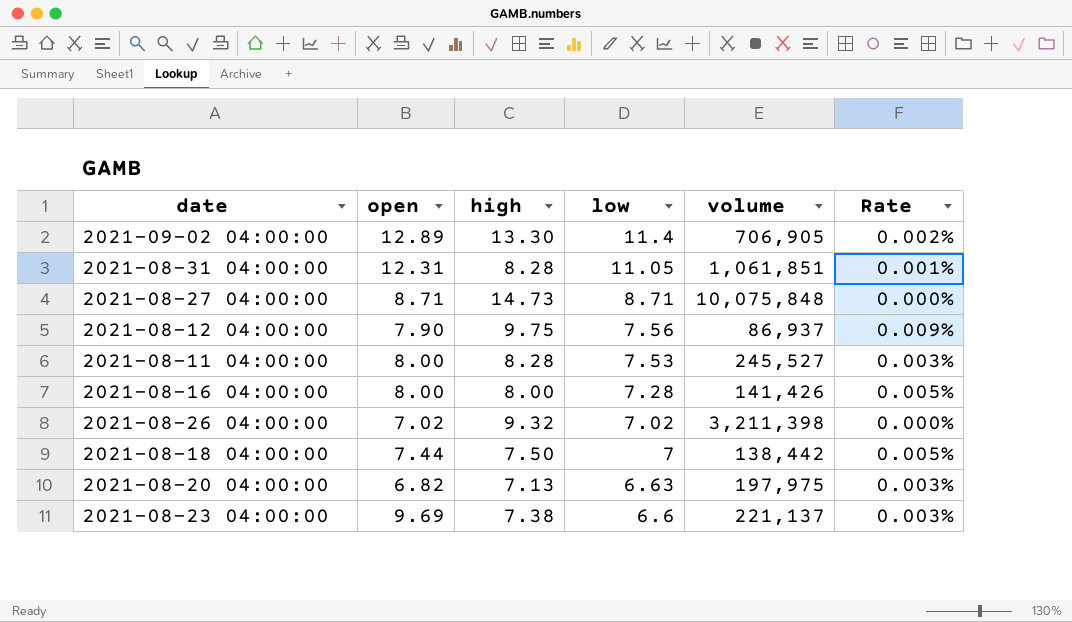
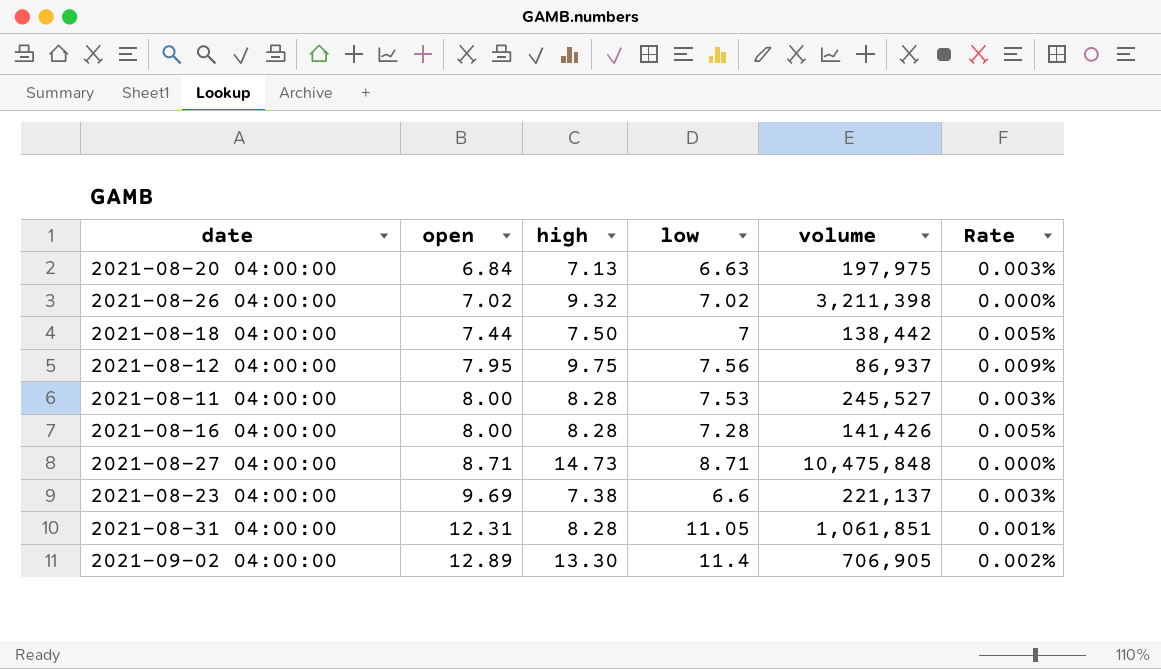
row order: low descending -> open ascending
2021-08-20 04:00:00 | open: 6.82 -> 6.84
2021-08-12 04:00:00 | open: 7.90 -> 7.95
2021-08-16 04:00:00 | high: 8.00 -> 8.28
2021-08-27 04:00:00 | volume: 10,075,848 -> 10,475,848

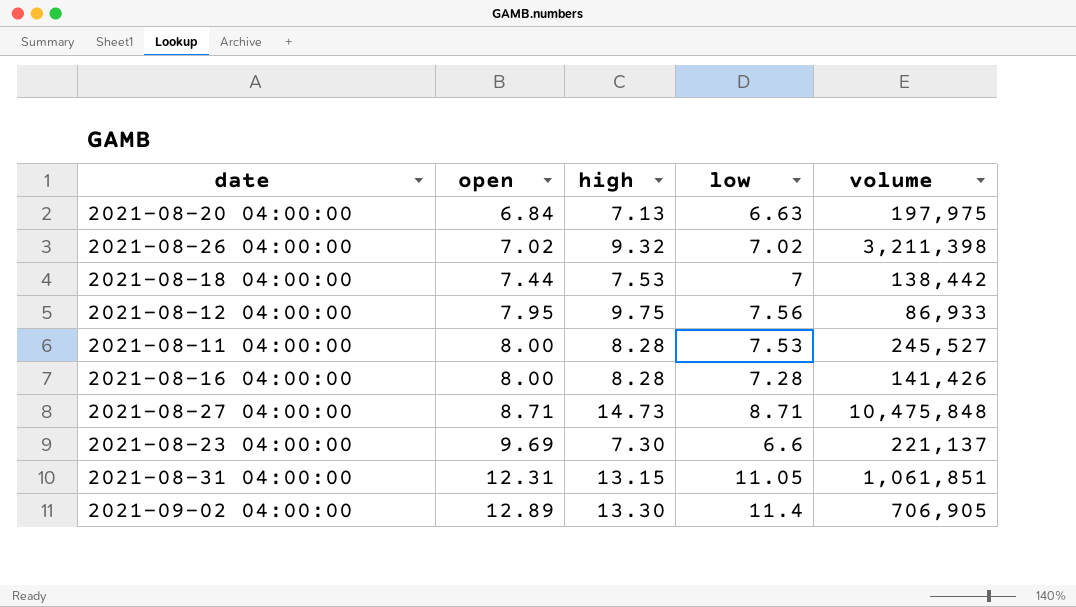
column Rate | formula: [low] / [volume] -> none
2021-08-18 04:00:00 | high: 7.50 -> 7.53
2021-08-12 04:00:00 | volume: 86,937 -> 86,933
2021-08-23 04:00:00 | high: 7.38 -> 7.30
2021-08-31 04:00:00 | high: 8.28 -> 13.15

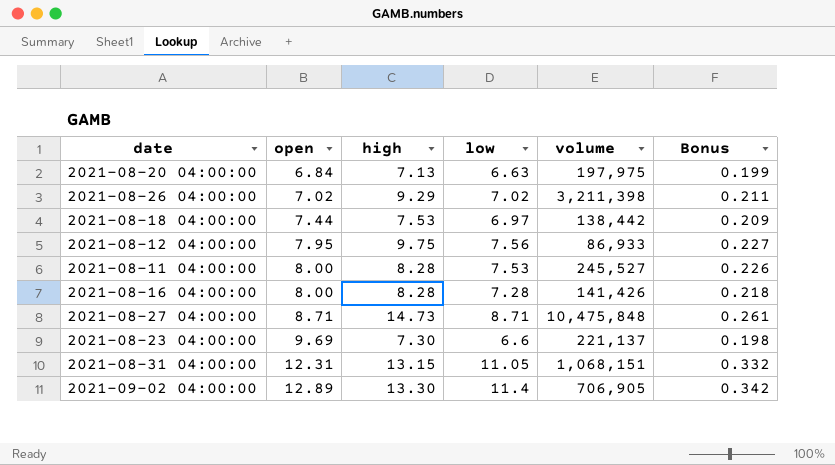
column Bonus | formula: none -> [low] * 0.03
2021-08-26 04:00:00 | high: 9.32 -> 9.29
2021-08-18 04:00:00 | low: 7 -> 6.97
2021-08-31 04:00:00 | volume: 1,061,851 -> 1,068,151

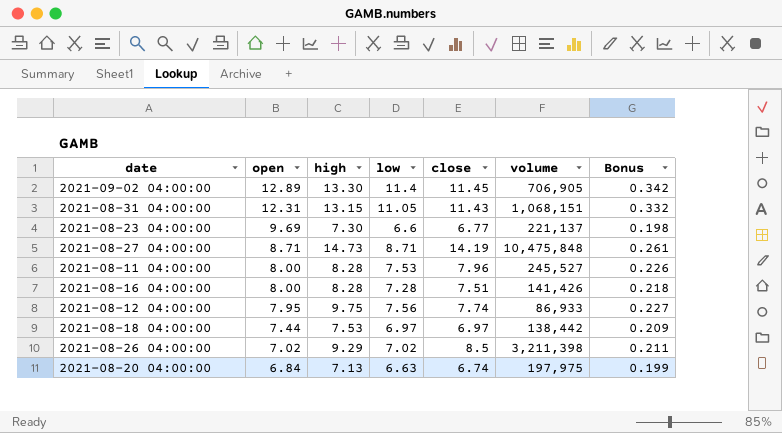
row order: open ascending -> open descending
column close | position: none -> 5

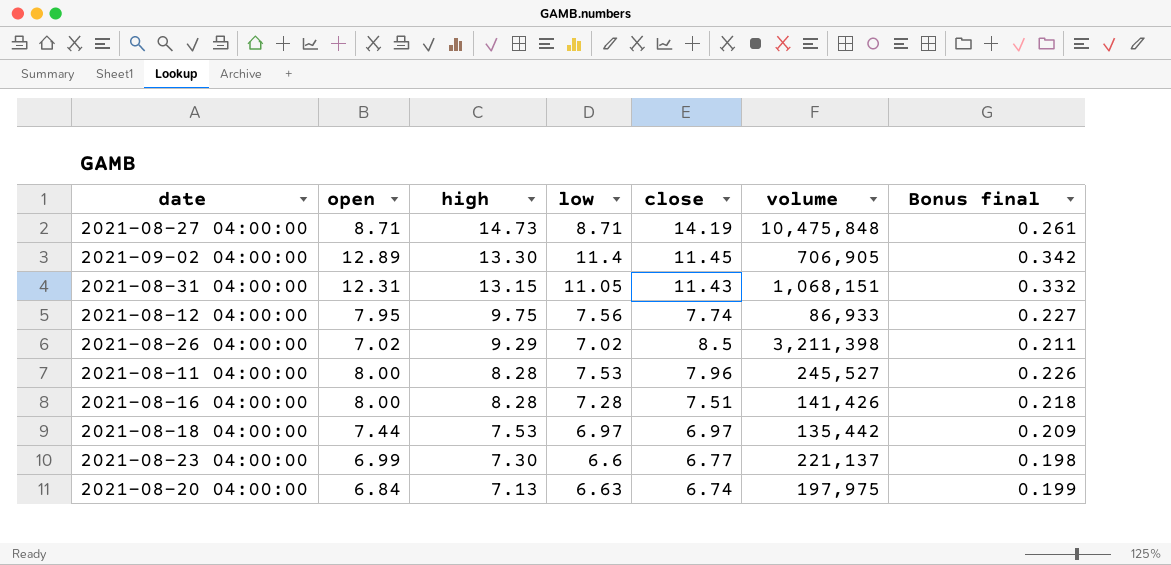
row order: open descending -> high descending
column name: Bonus -> Bonus final
2021-08-18 04:00:00 | volume: 138,442 -> 135,442
2021-08-23 04:00:00 | open: 9.69 -> 6.99

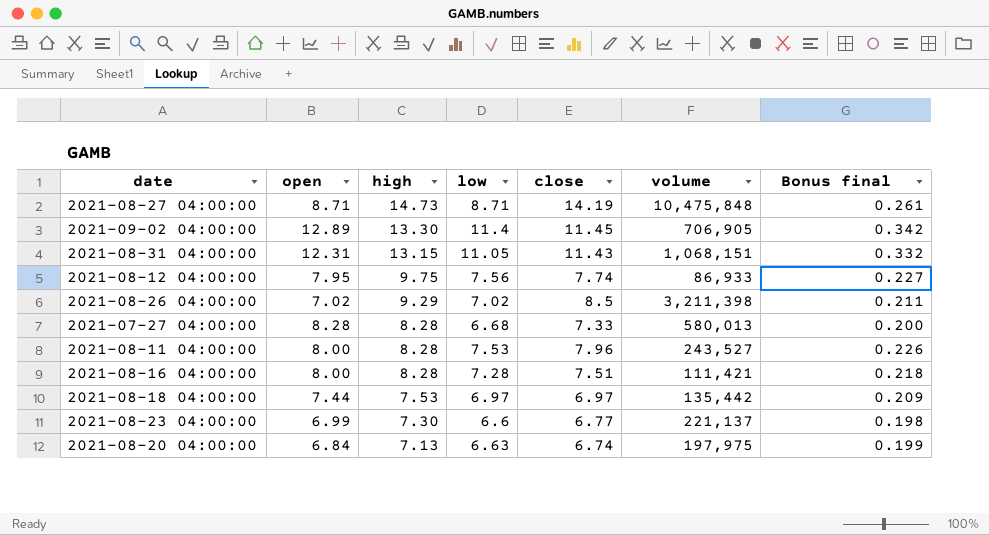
row 2021-07-27 04:00:00: none -> 8.28 | 8.28 | 6.68 | 7.33 | 580,013 | 0.200
2021-08-11 04:00:00 | volume: 245,527 -> 243,527
2021-08-16 04:00:00 | volume: 141,426 -> 111,421

